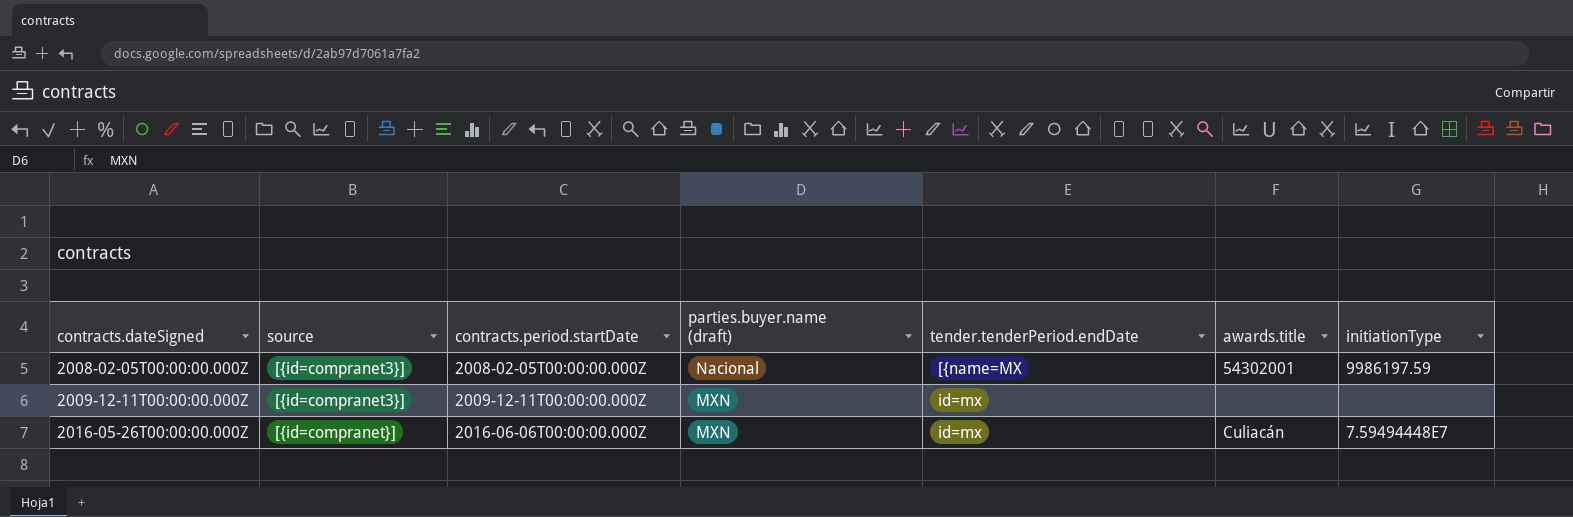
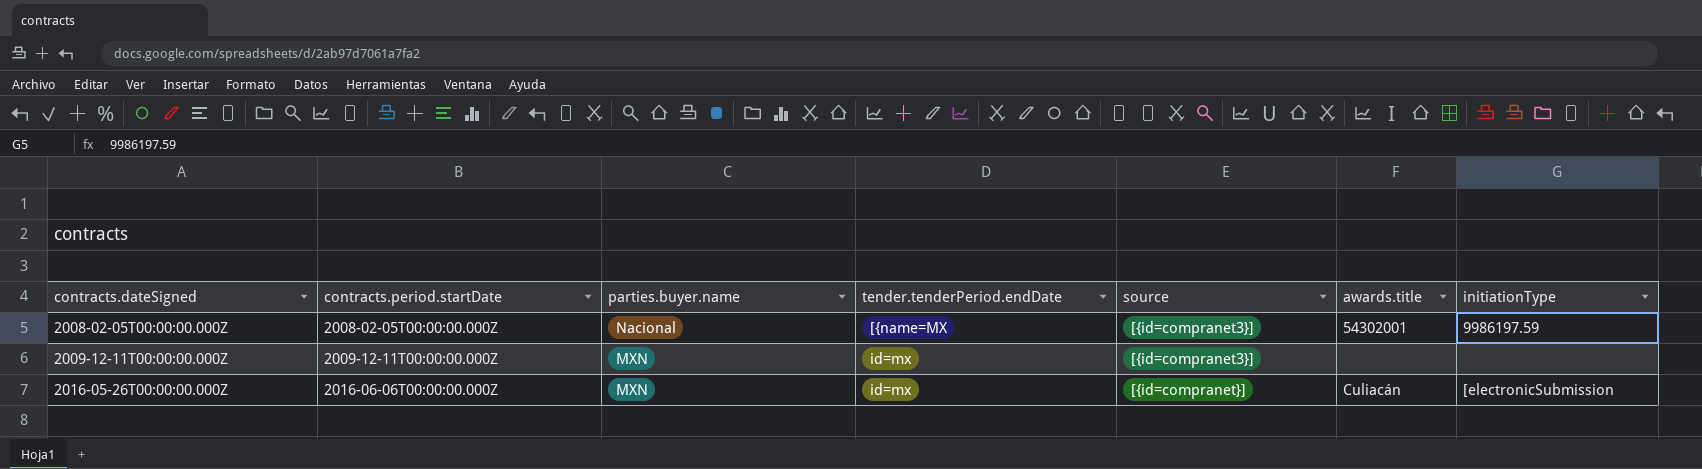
column name: parties.buyer.name (draft) -> parties.buyer.name
column source | position: 2 -> 5
2016-05-26T00:00:00.000Z | initiationType: 7.59494448E7 -> [electronicSubmission

